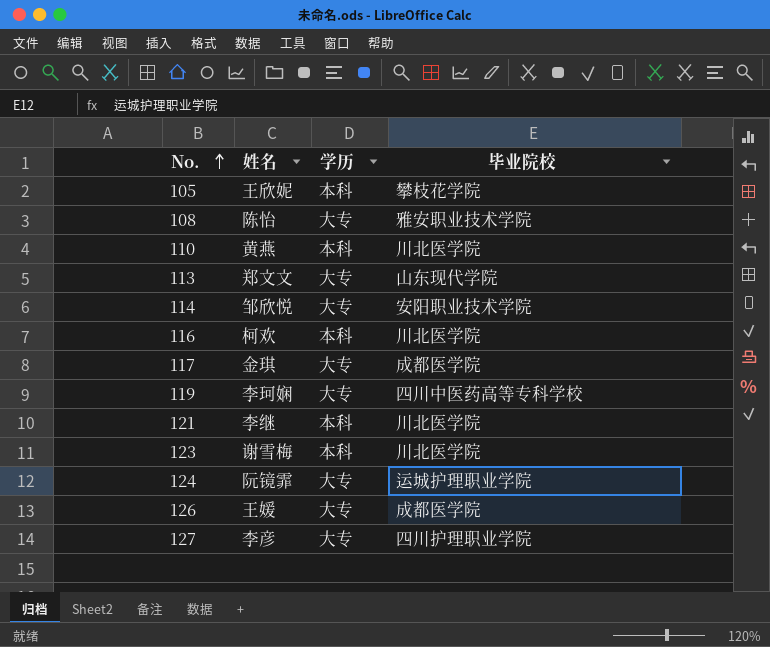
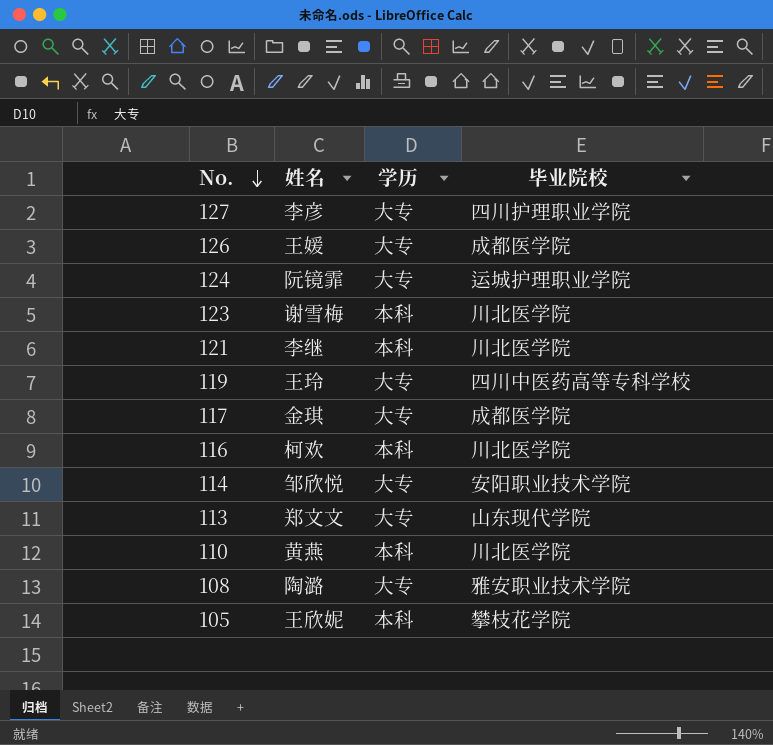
row order: No. ascending -> No. descending
119 | 姓名: 李珂娴 -> 王玲
108 | 姓名: 陈怡 -> 陶潞

